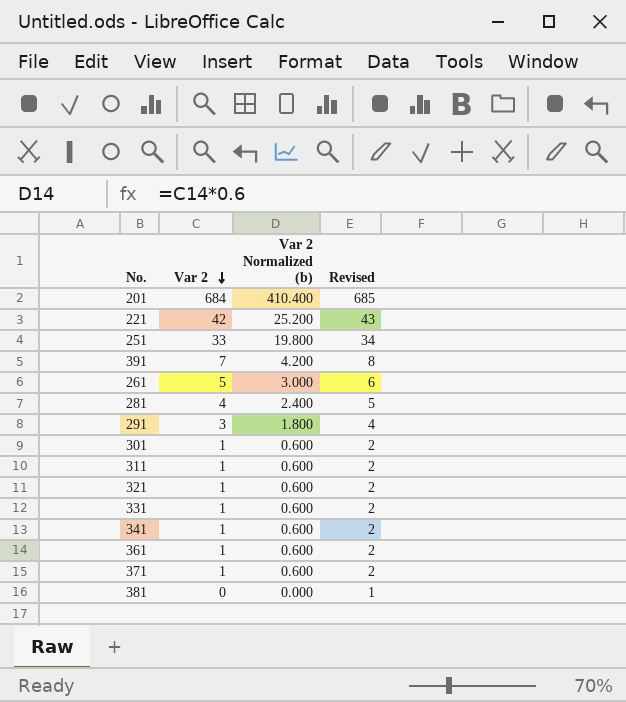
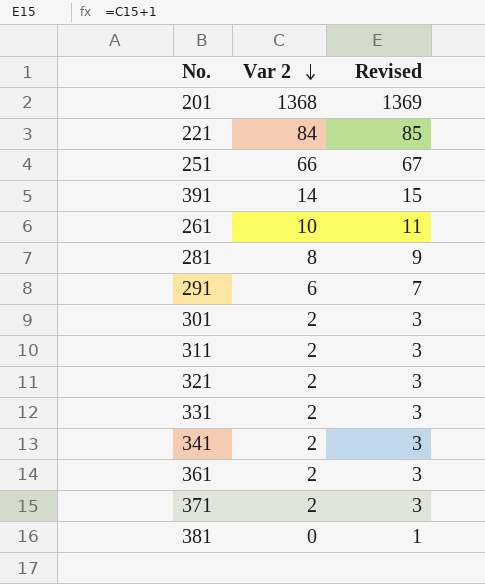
column Var 2 Normalized (b) | formula: [Var 2] * 0.6 -> none
201 | Var 2: 684 -> 1368
201 | Revised: 685 -> 1369
221 | Var 2: 42 -> 84
221 | Revised: 43 -> 85
251 | Var 2: 33 -> 66
251 | Revised: 34 -> 67
391 | Var 2: 7 -> 14
391 | Revised: 8 -> 15
261 | Var 2: 5 -> 10
261 | Revised: 6 -> 11
281 | Var 2: 4 -> 8
281 | Revised: 5 -> 9
291 | Var 2: 3 -> 6
291 | Revised: 4 -> 7
301 | Var 2: 1 -> 2
301 | Revised: 2 -> 3
311 | Var 2: 1 -> 2
311 | Revised: 2 -> 3
321 | Var 2: 1 -> 2
321 | Revised: 2 -> 3
331 | Var 2: 1 -> 2
331 | Revised: 2 -> 3
341 | Var 2: 1 -> 2
341 | Revised: 2 -> 3
361 | Var 2: 1 -> 2
361 | Revised: 2 -> 3
371 | Var 2: 1 -> 2
371 | Revised: 2 -> 3

